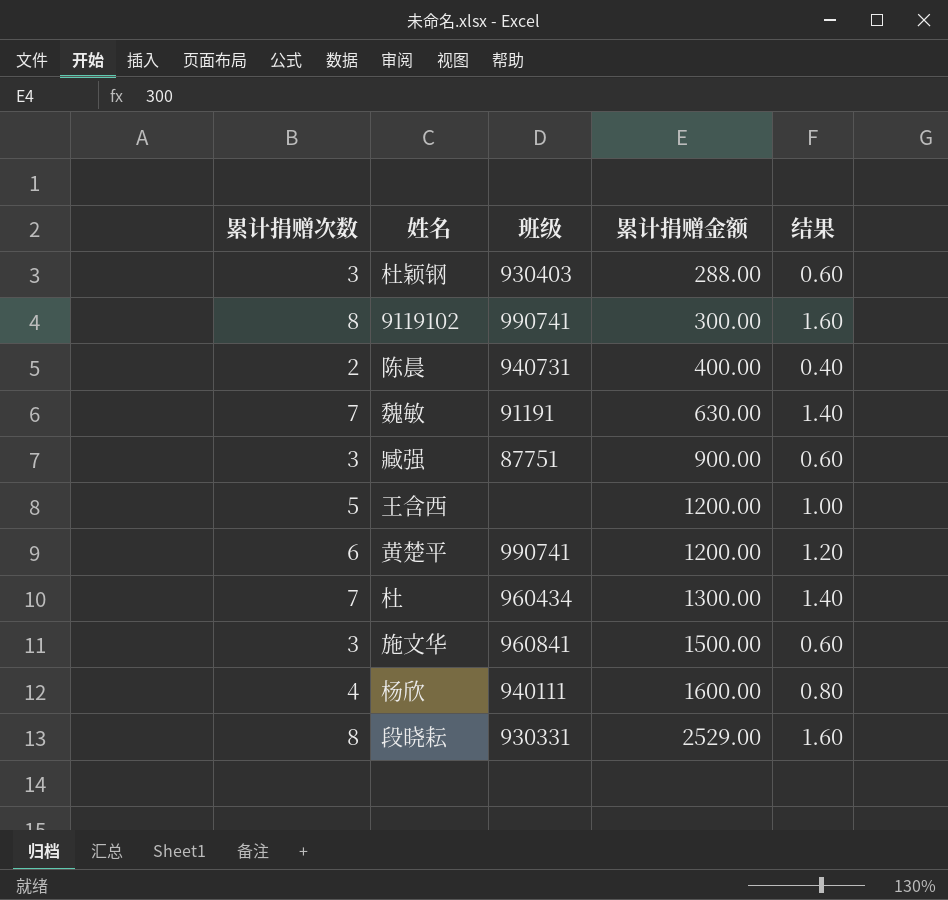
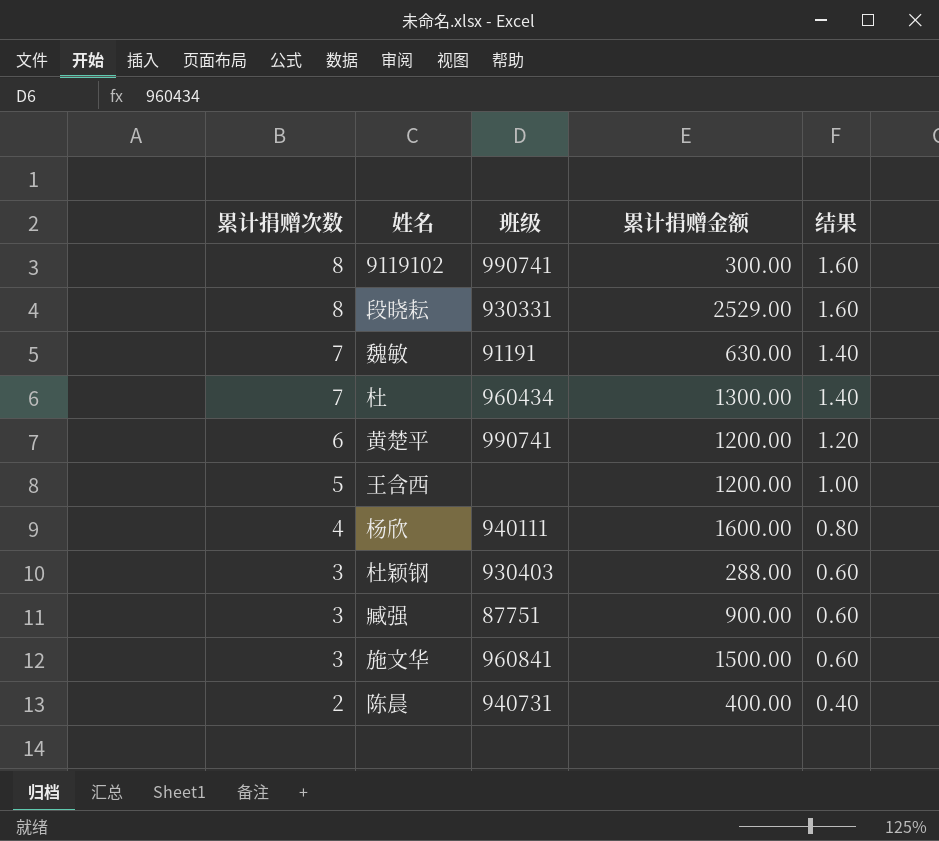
row order: 累计捐赠金额 ascending -> 累计捐赠次数 descending

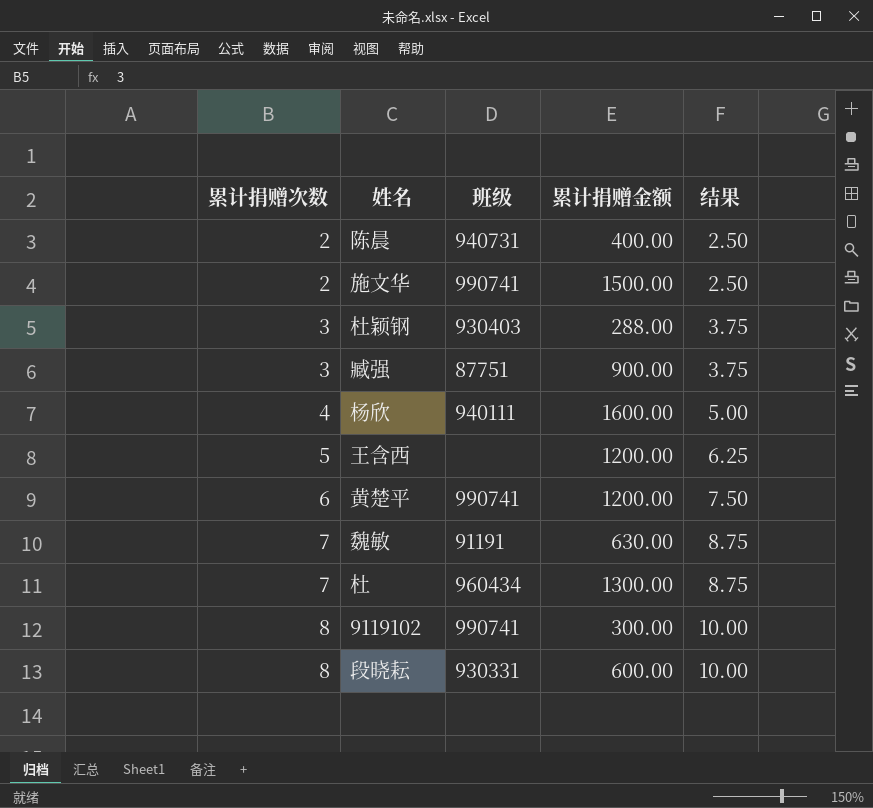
row order: 累计捐赠次数 descending -> 累计捐赠次数 ascending
column 结果 | formula: [累计捐赠次数] * 0.2 -> [累计捐赠次数] * 1.25
施文华 | 累计捐赠次数: 3 -> 2
施文华 | 班级: 960841 -> 990741
段晓耘 | 累计捐赠金额: 2529.00 -> 600.00

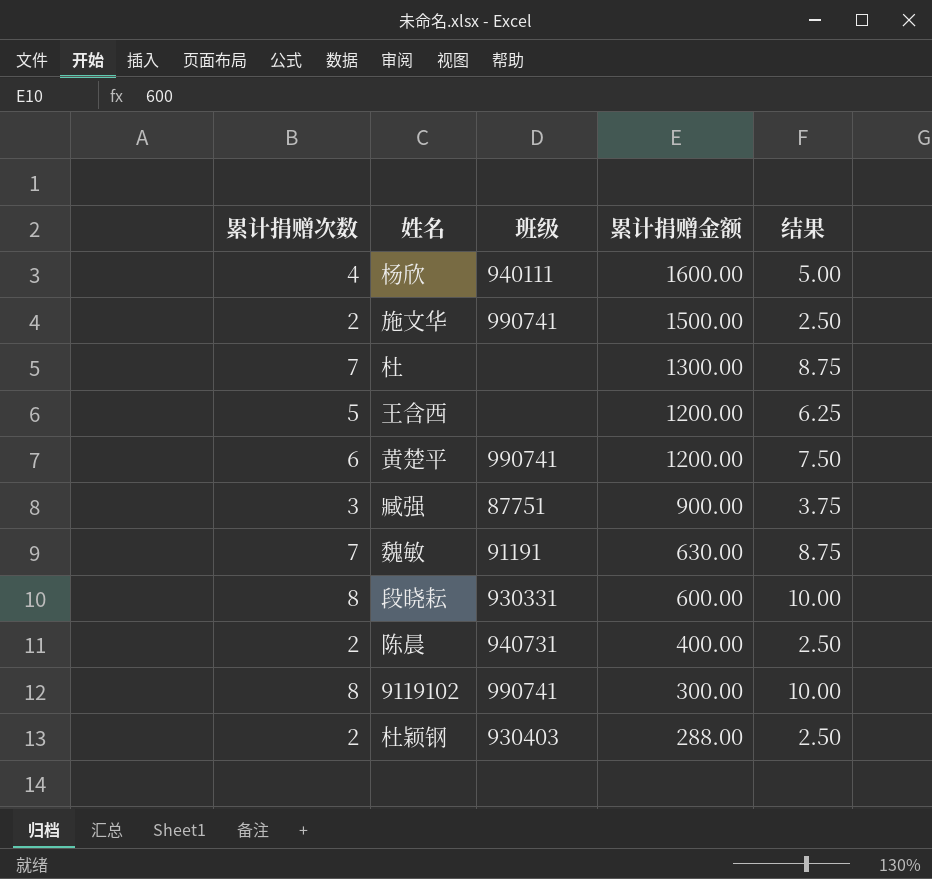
row order: 累计捐赠次数 ascending -> 累计捐赠金额 descending
杜 | 班级: 960434 -> none
杜颖钢 | 累计捐赠次数: 3 -> 2
杜颖钢 | 结果: 3.75 -> 2.50

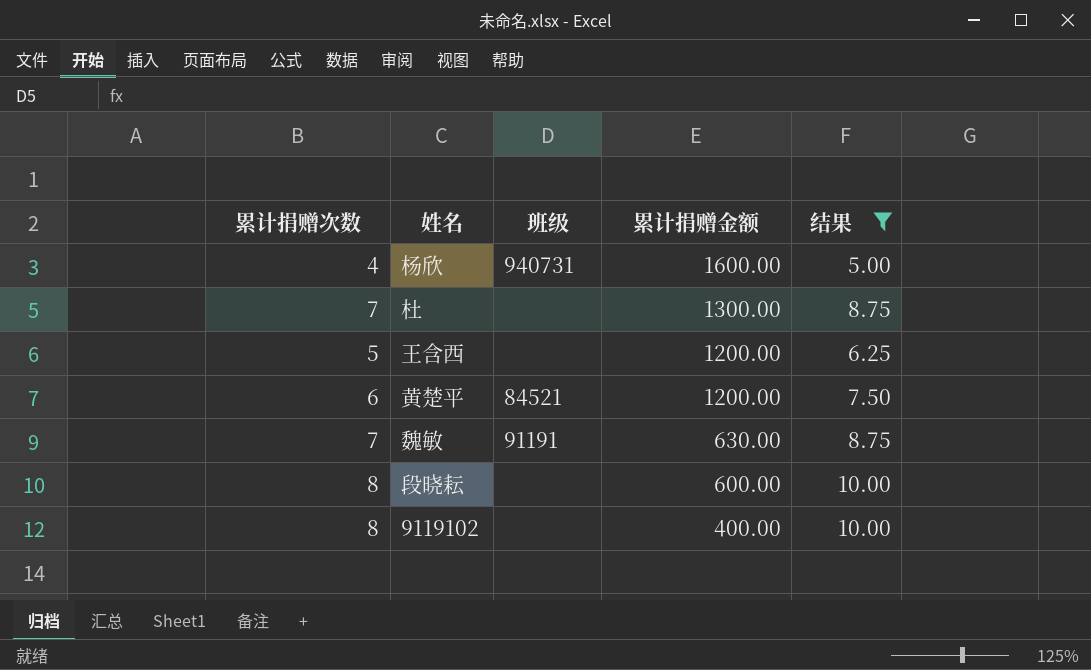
filter: none -> 结果 >= 5.00
杨欣 | 班级: 940111 -> 940731
黄楚平 | 班级: 990741 -> 84521
段晓耘 | 班级: 930331 -> none
9119102 | 班级: 990741 -> none
9119102 | 累计捐赠金额: 300.00 -> 400.00

